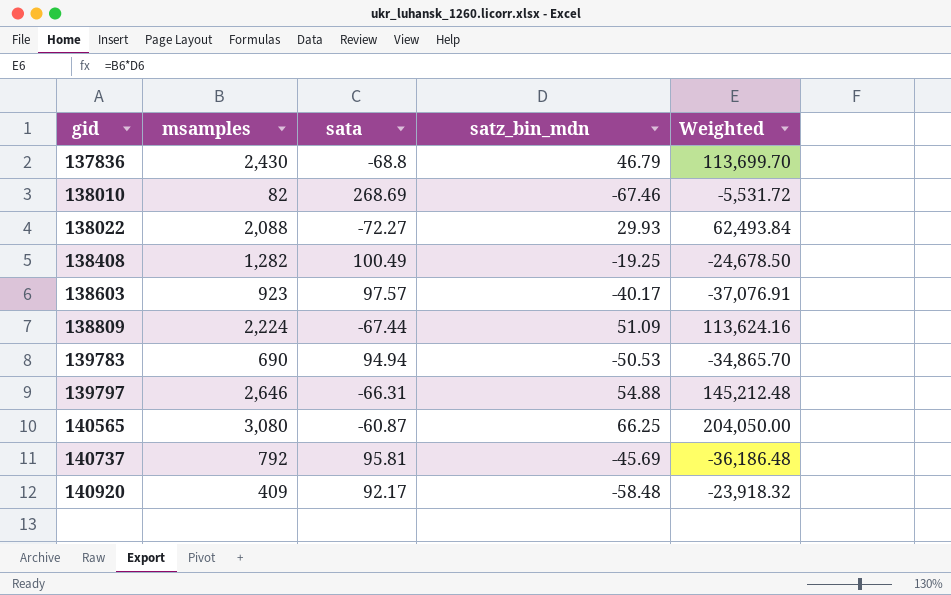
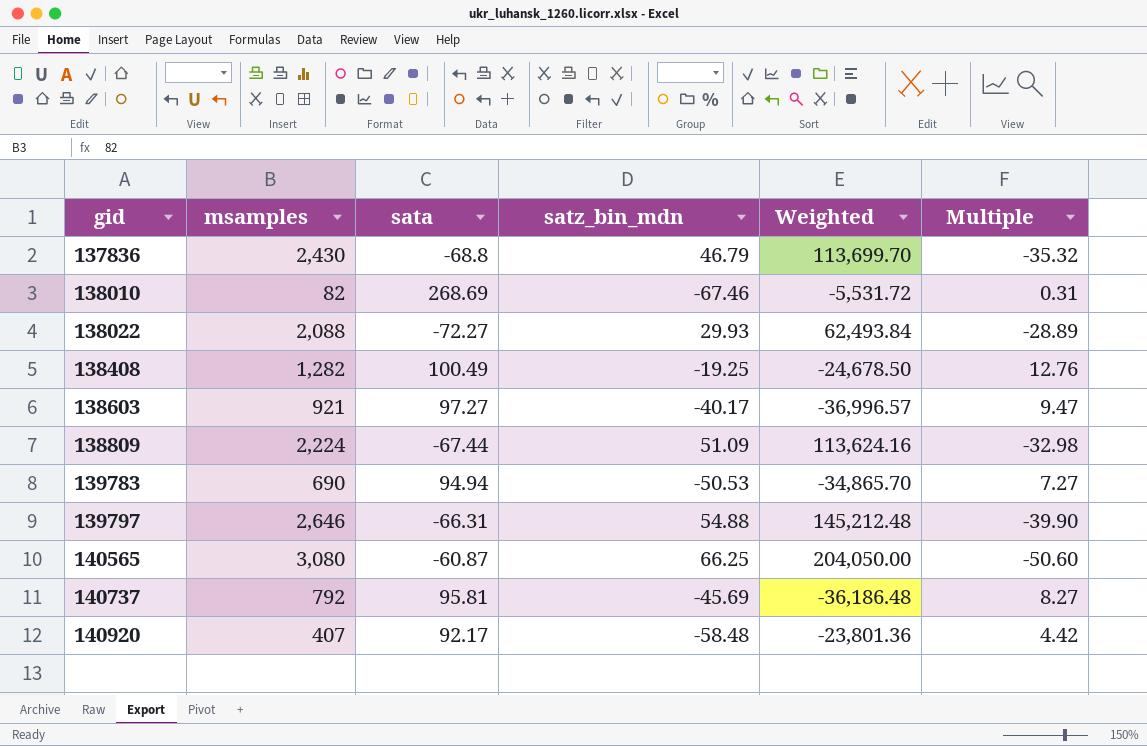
column Multiple | formula: none -> [msamples] / [sata]
138603 | msamples: 923 -> 921
138603 | sata: 97.57 -> 97.27
138603 | Weighted: -37,076.91 -> -36,996.57
140920 | msamples: 409 -> 407
140920 | Weighted: -23,918.32 -> -23,801.36

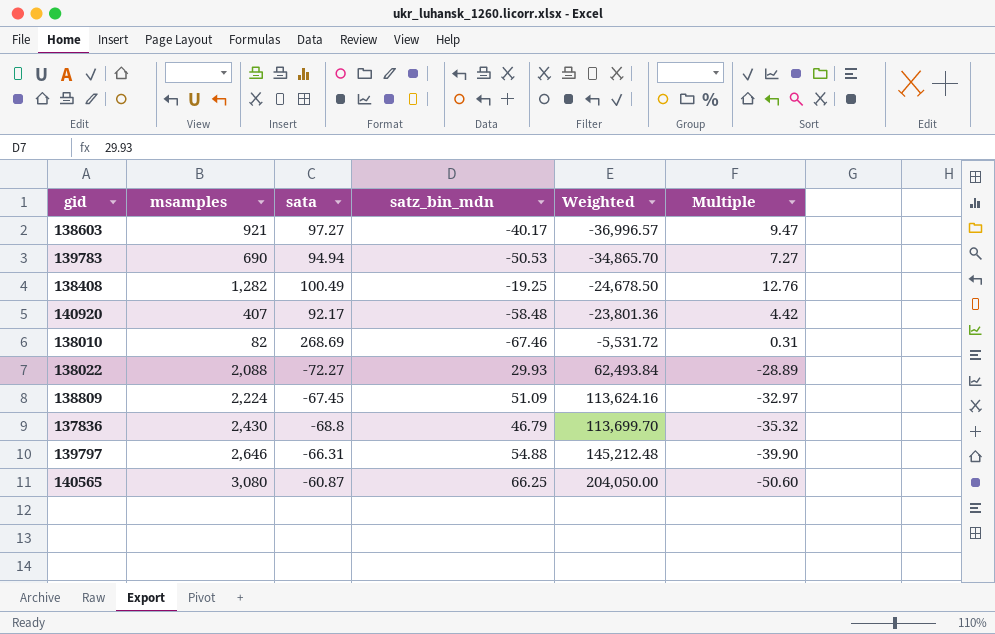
row order: gid ascending -> Weighted ascending
row 140737: 792 | 95.81 | -45.69 | -36,186.48 | 8.27 -> none
138809 | sata: -67.44 -> -67.45
138809 | Multiple: -32.98 -> -32.97

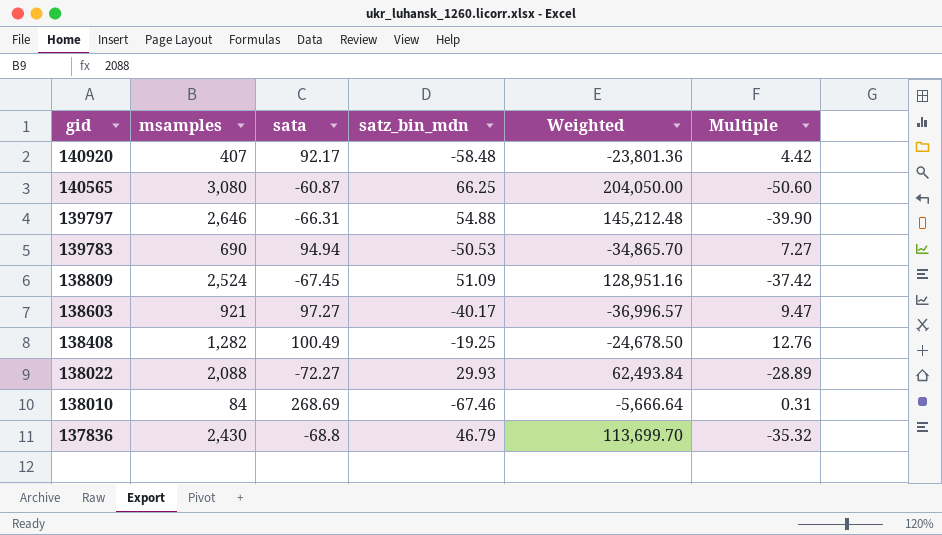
row order: Weighted ascending -> gid descending
138809 | msamples: 2,224 -> 2,524
138809 | Weighted: 113,624.16 -> 128,951.16
138809 | Multiple: -32.97 -> -37.42
138010 | msamples: 82 -> 84
138010 | Weighted: -5,531.72 -> -5,666.64

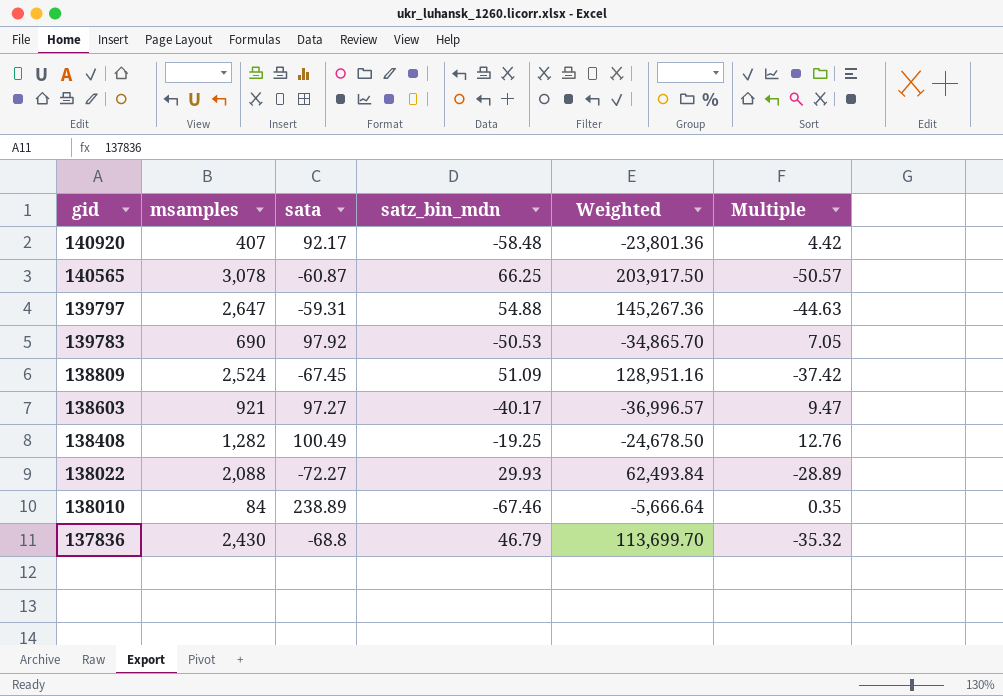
140565 | msamples: 3,080 -> 3,078
140565 | Weighted: 204,050.00 -> 203,917.50
140565 | Multiple: -50.60 -> -50.57
139797 | msamples: 2,646 -> 2,647
139797 | sata: -66.31 -> -59.31
139797 | Weighted: 145,212.48 -> 145,267.36
139797 | Multiple: -39.90 -> -44.63
139783 | sata: 94.94 -> 97.92
139783 | Multiple: 7.27 -> 7.05
138010 | sata: 268.69 -> 238.89
138010 | Multiple: 0.31 -> 0.35

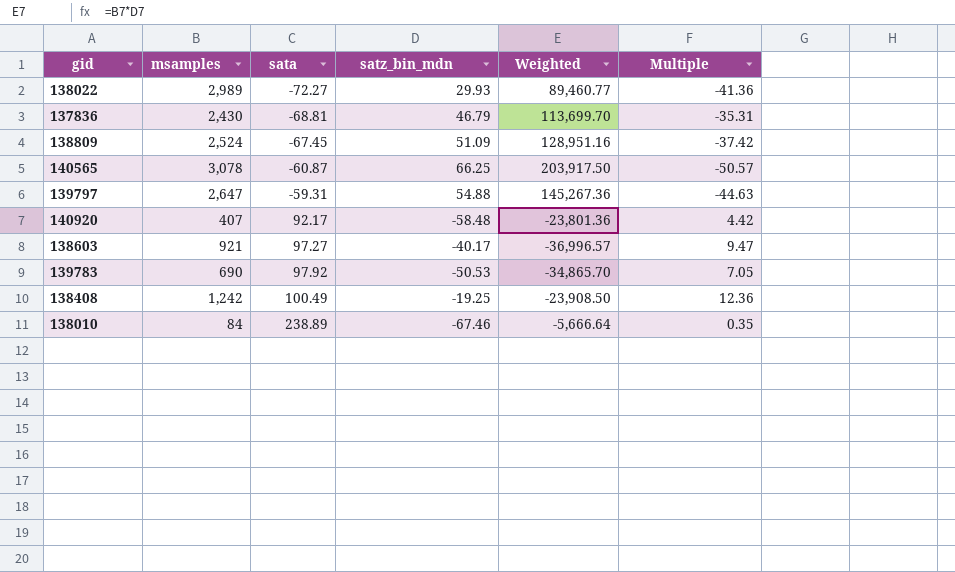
row order: gid descending -> sata ascending
138022 | msamples: 2,088 -> 2,989
138022 | Weighted: 62,493.84 -> 89,460.77
138022 | Multiple: -28.89 -> -41.36
137836 | sata: -68.8 -> -68.81
137836 | Multiple: -35.32 -> -35.31
138408 | msamples: 1,282 -> 1,242
138408 | Weighted: -24,678.50 -> -23,908.50
138408 | Multiple: 12.76 -> 12.36

